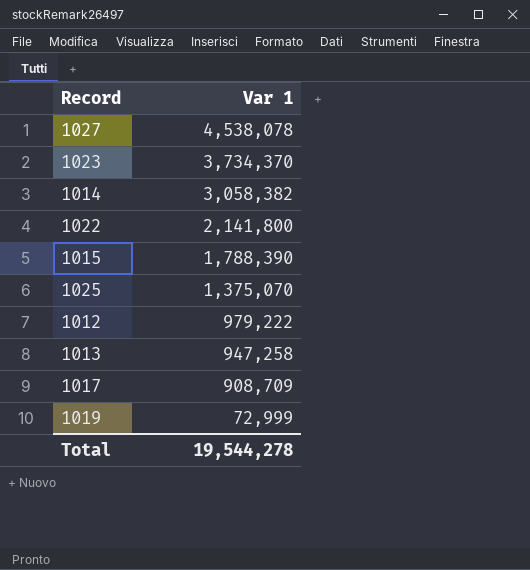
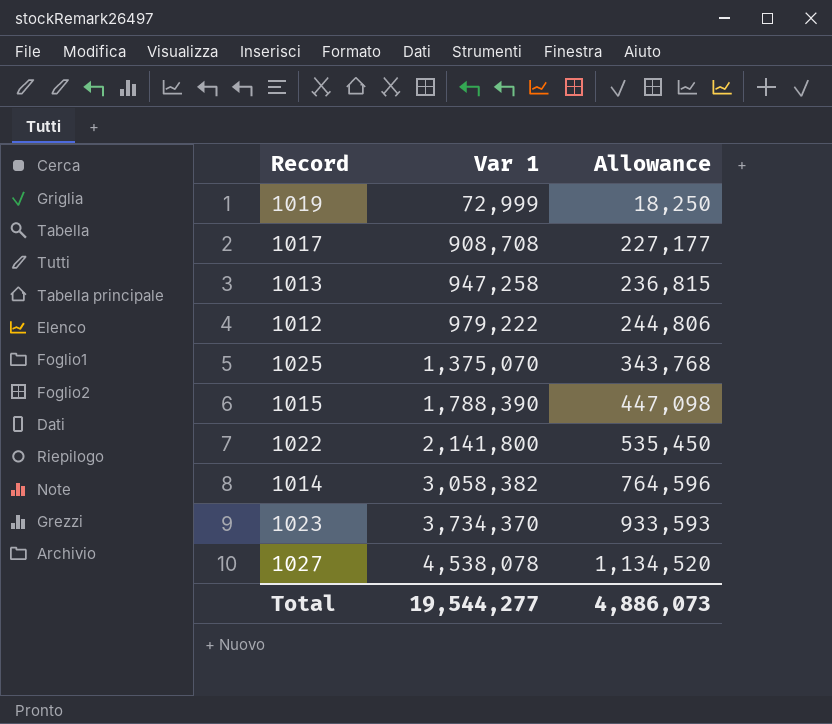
row order: Var 1 descending -> Var 1 ascending
column Allowance | formula: none -> [Var 1] * 0.25
1017 | Var 1: 908,709 -> 908,708
Total | Var 1: 19,544,278 -> 19,544,277

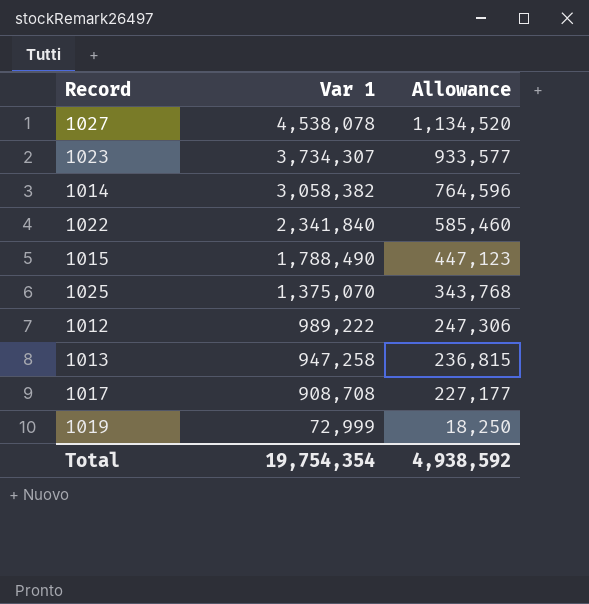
row order: Var 1 ascending -> Var 1 descending
1023 | Var 1: 3,734,370 -> 3,734,307
1023 | Allowance: 933,593 -> 933,577
1022 | Var 1: 2,141,800 -> 2,341,840
1022 | Allowance: 535,450 -> 585,460
1015 | Var 1: 1,788,390 -> 1,788,490
1015 | Allowance: 447,098 -> 447,123
1012 | Var 1: 979,222 -> 989,222
1012 | Allowance: 244,806 -> 247,306
Total | Var 1: 19,544,277 -> 19,754,354
Total | Allowance: 4,886,073 -> 4,938,592

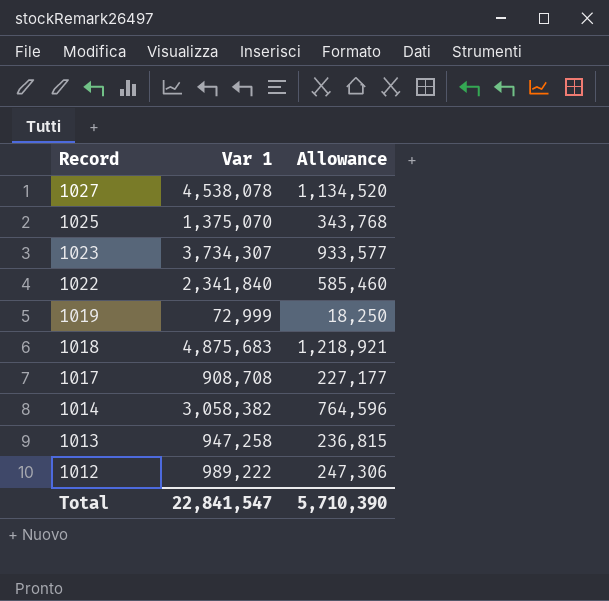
row order: Var 1 descending -> Record descending
row 1015: 1,788,490 | 447,123 -> none
row 1018: none -> 4,875,683 | 1,218,921
Total | Var 1: 19,754,354 -> 22,841,547
Total | Allowance: 4,938,592 -> 5,710,390

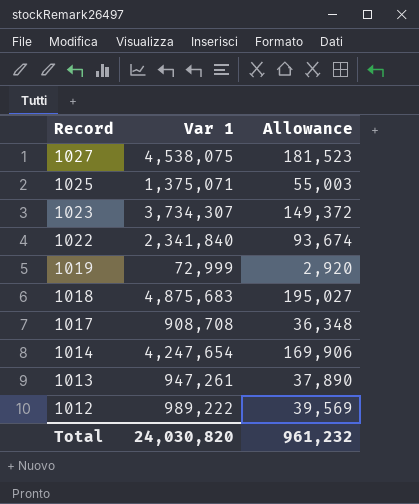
column Allowance | formula: [Var 1] * 0.25 -> [Var 1] * 0.04
1027 | Var 1: 4,538,078 -> 4,538,075
1025 | Var 1: 1,375,070 -> 1,375,071
1014 | Var 1: 3,058,382 -> 4,247,654
1013 | Var 1: 947,258 -> 947,261
Total | Var 1: 22,841,547 -> 24,030,820
Total | Allowance: 5,710,390 -> 961,232

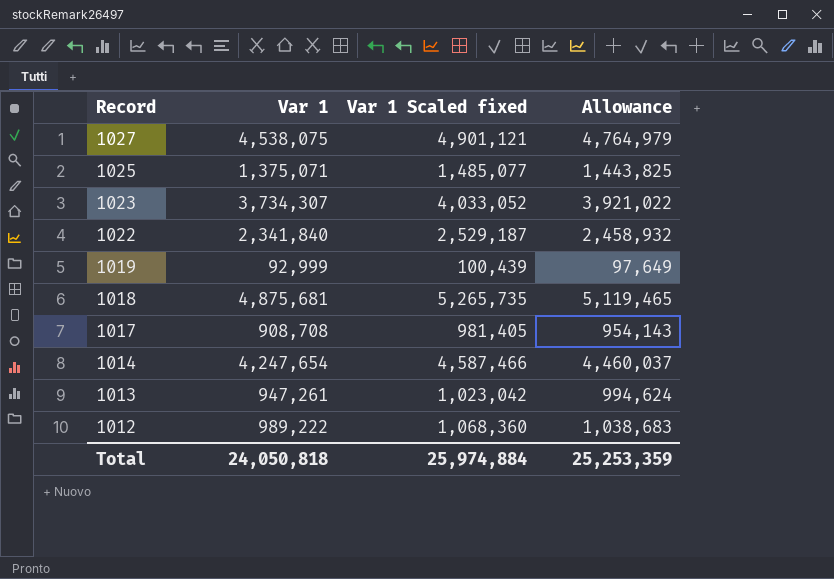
column Var 1 Scaled fixed | formula: none -> [Var 1] * 1.08
column Allowance | formula: [Var 1] * 0.04 -> [Var 1] * 1.05
1019 | Var 1: 72,999 -> 92,999
1018 | Var 1: 4,875,683 -> 4,875,681
Total | Var 1: 24,030,820 -> 24,050,818
Total | Allowance: 961,232 -> 25,253,359

